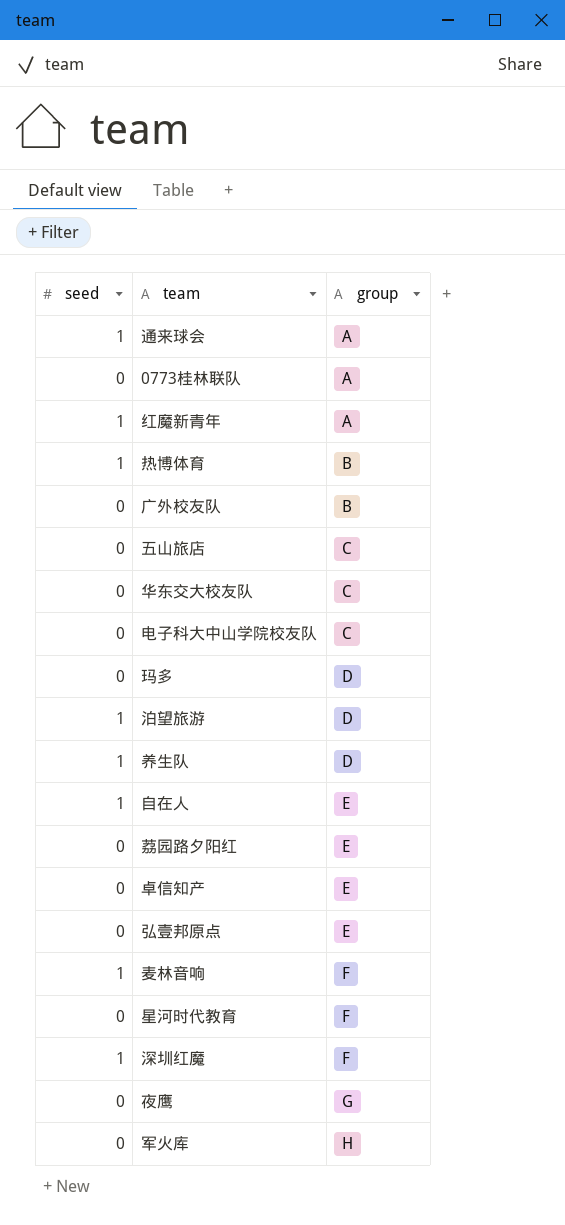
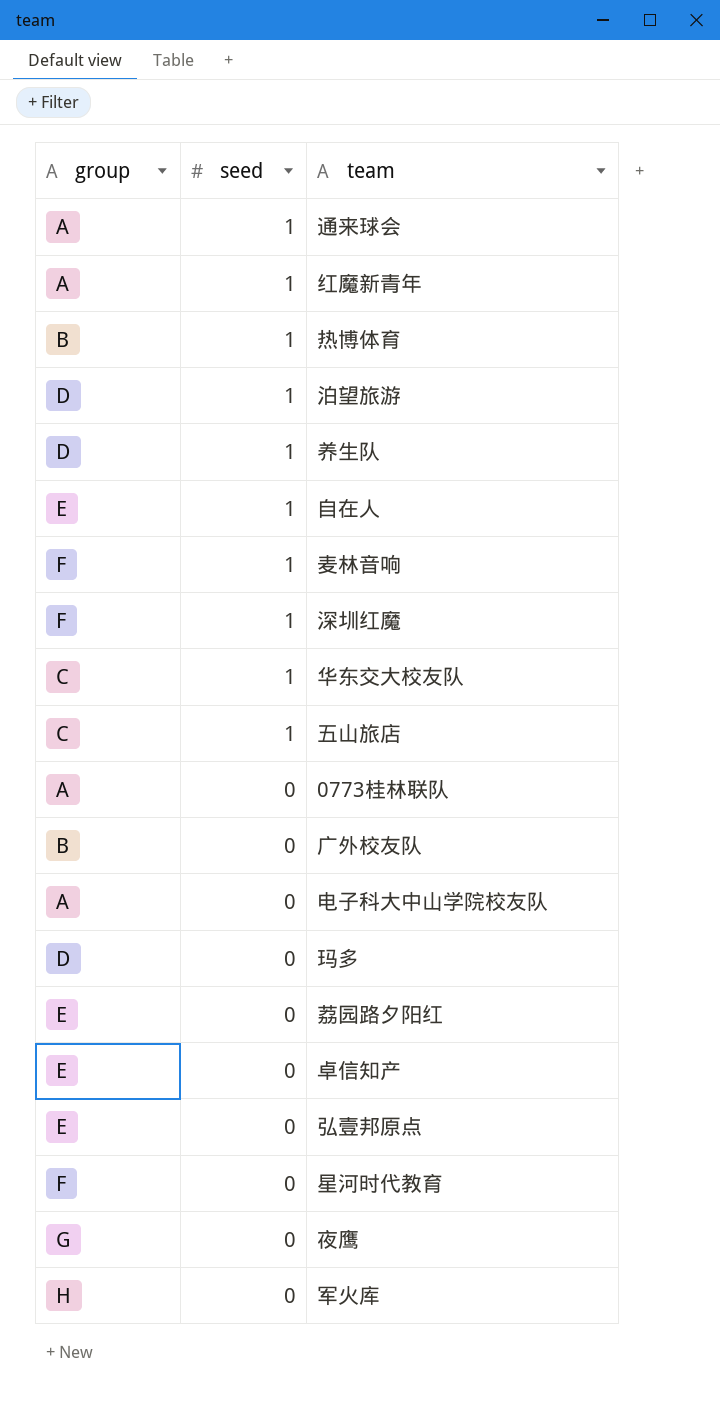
row order: group ascending -> seed descending
column group | position: 3 -> 1
华东交大校友队 | seed: 0 -> 1
五山旅店 | seed: 0 -> 1
电子科大中山学院校友队 | group: C -> A

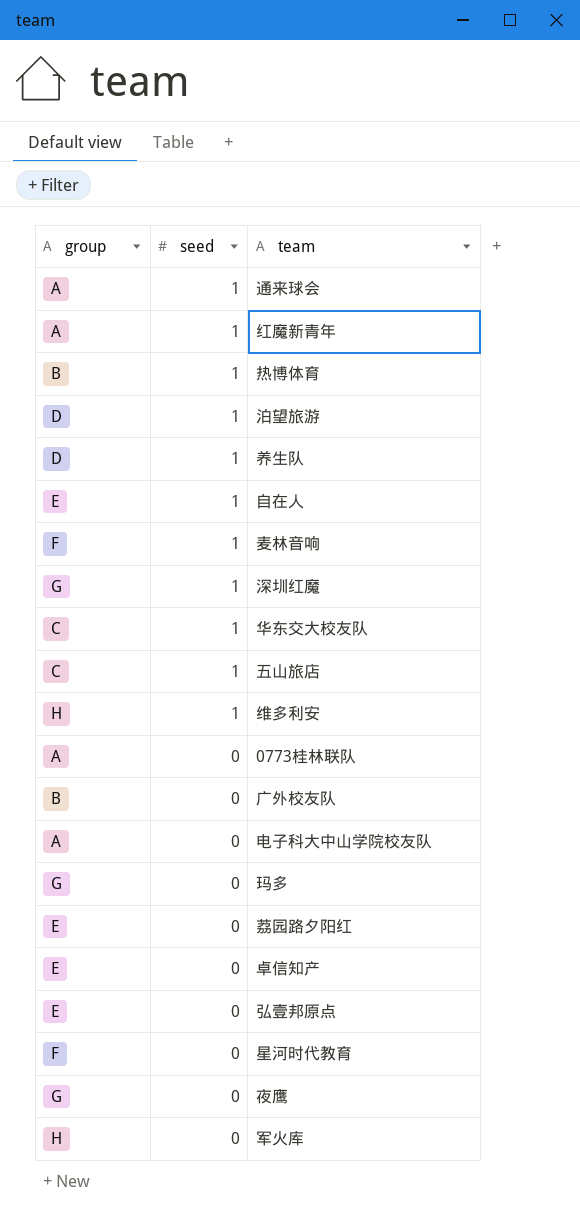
深圳红魔 | group: F -> G
row 维多利安: none -> H | 1
玛多 | group: D -> G

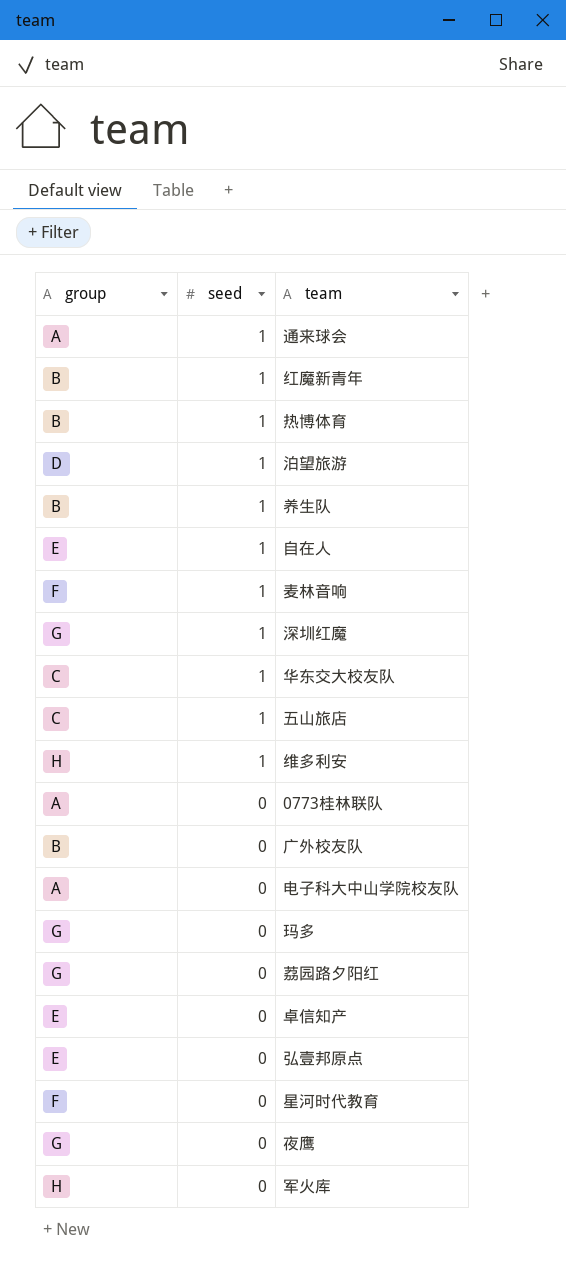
红魔新青年 | group: A -> B
养生队 | group: D -> B
荔园路夕阳红 | group: E -> G

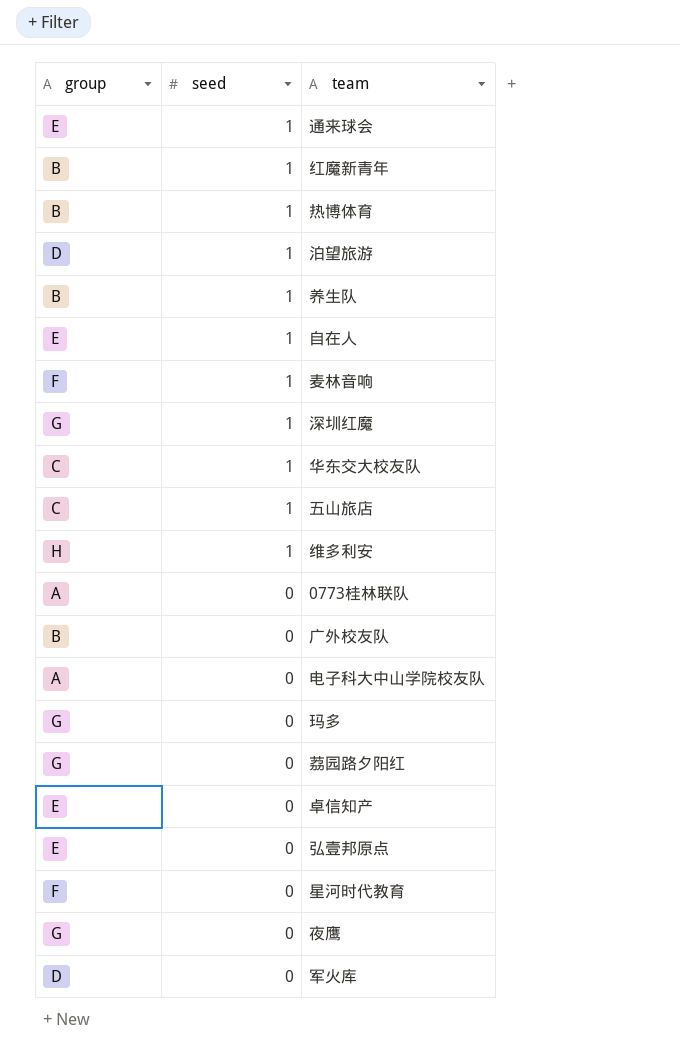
通来球会 | group: A -> E
军火库 | group: H -> D

